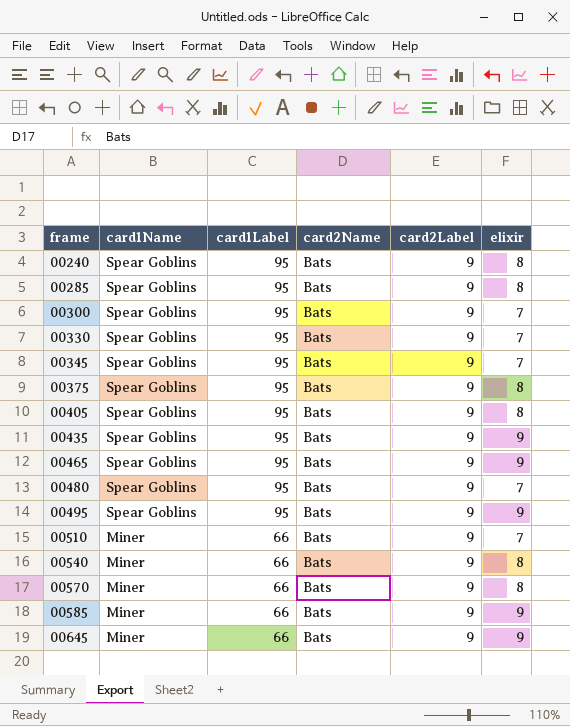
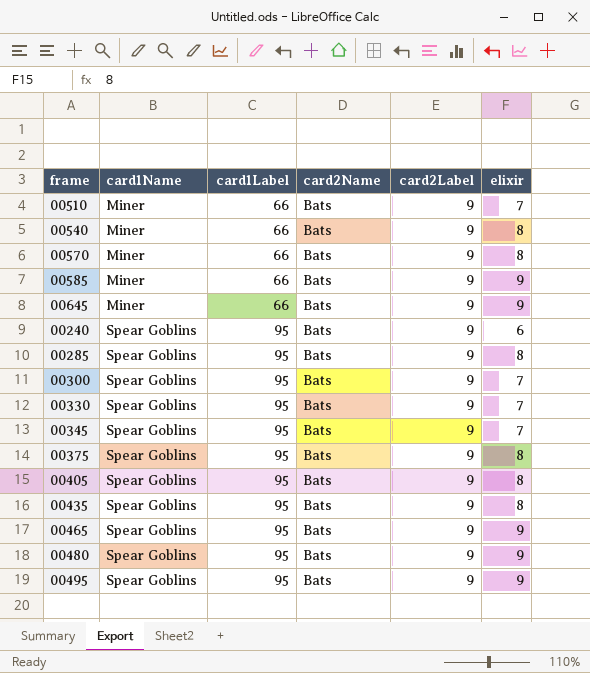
row order: frame ascending -> card1Name ascending
00240 | elixir: 8 -> 6
00435 | elixir: 9 -> 8
00480 | elixir: 7 -> 9

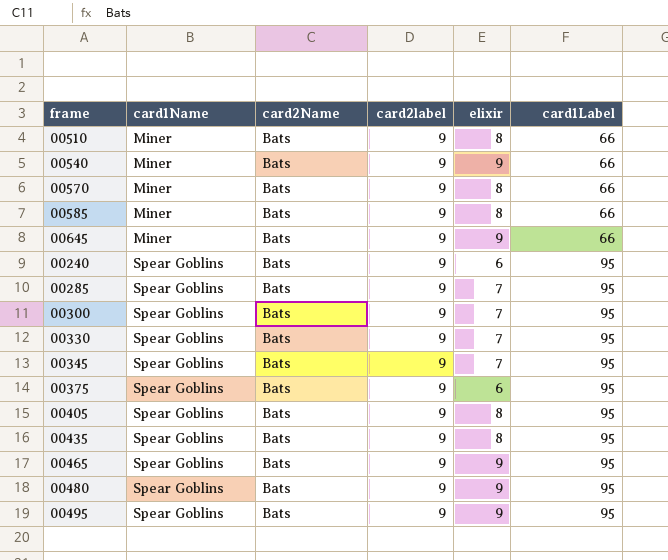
column name: card2Label -> card2label
column card1Label | position: 3 -> 6
00510 | elixir: 7 -> 8
00540 | elixir: 8 -> 9
00585 | elixir: 9 -> 8
00285 | elixir: 8 -> 7
00375 | elixir: 8 -> 6

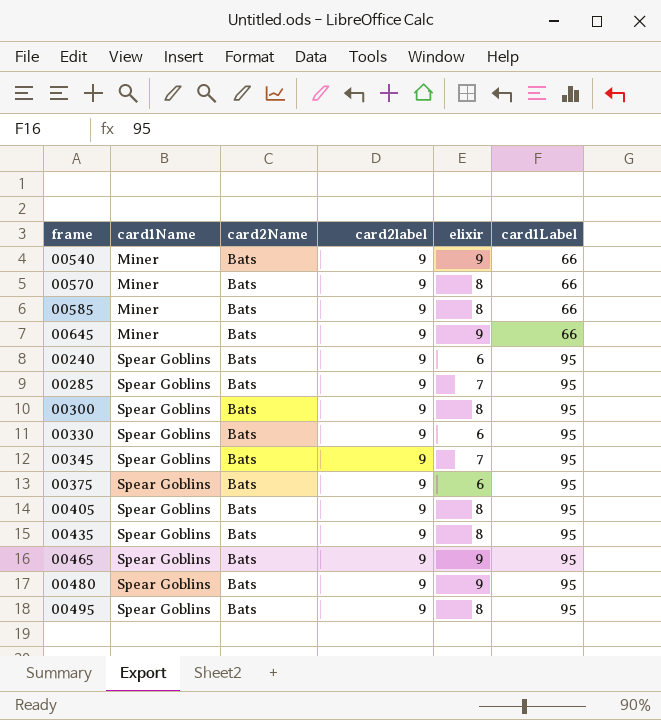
row 00510: Miner | Bats | 9 | 8 | 66 -> none
00300 | elixir: 7 -> 8
00330 | elixir: 7 -> 6
00495 | elixir: 9 -> 8

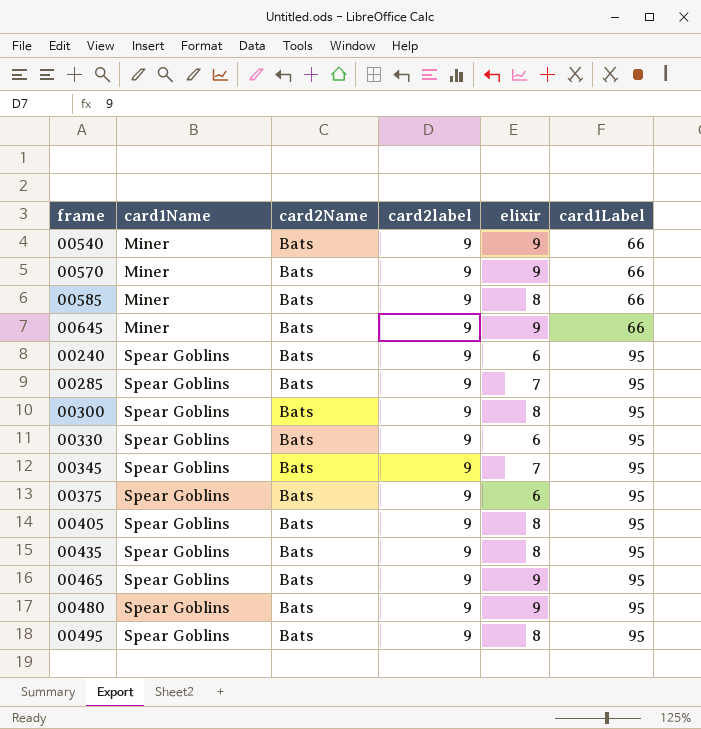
00570 | elixir: 8 -> 9

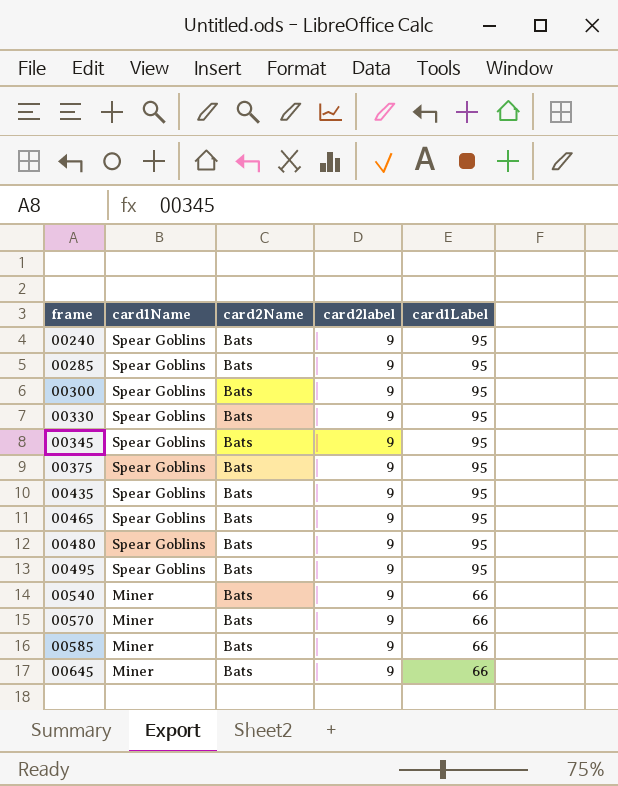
row order: card1Name ascending -> frame ascending
column elixir | position: 5 -> none
row 00405: Spear Goblins | Bats | 9 | 8 | 95 -> none

